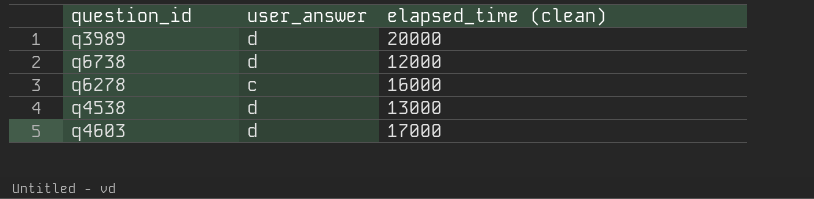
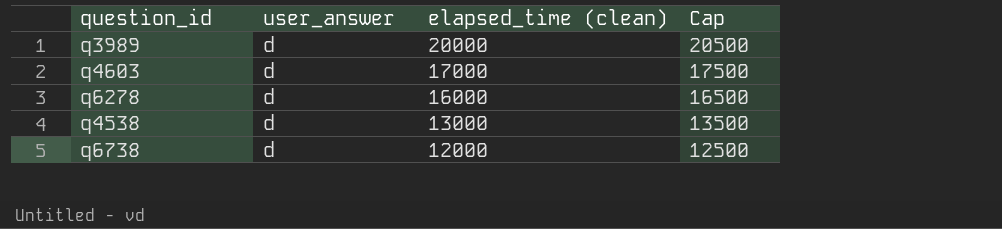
row order: none -> elapsed_time (clean) descending
column Cap | formula: none -> [elapsed_time (clean)] + 500
q6278 | user_answer: c -> d

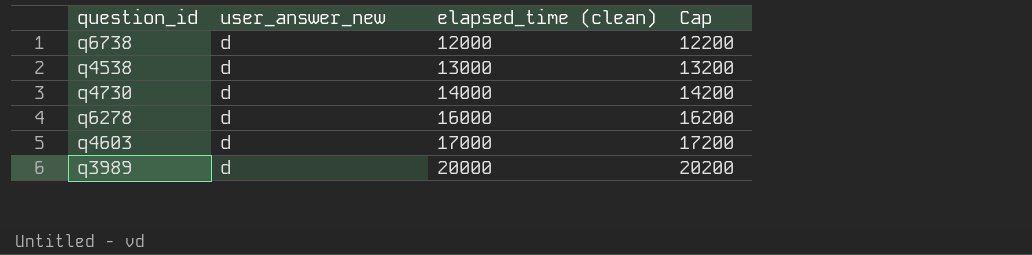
row order: elapsed_time (clean) descending -> elapsed_time (clean) ascending
column name: user_answer -> user_answer_new
column Cap | formula: [elapsed_time (clean)] + 500 -> [elapsed_time (clean)] + 200
row q4730: none -> d | 14000 | 14200

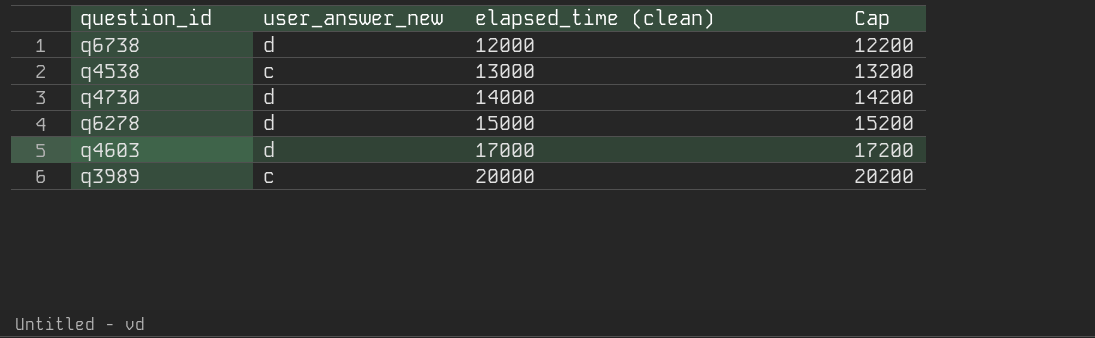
q4538 | user_answer_new: d -> c
q6278 | elapsed_time (clean): 16000 -> 15000
q6278 | Cap: 16200 -> 15200
q3989 | user_answer_new: d -> c

